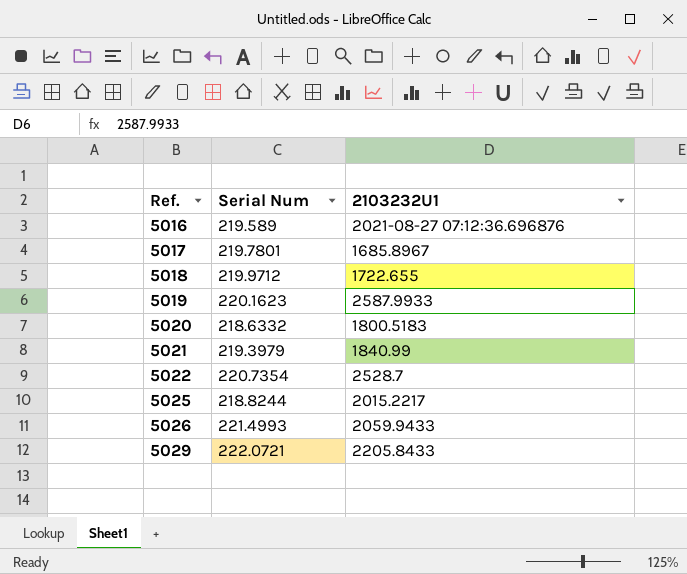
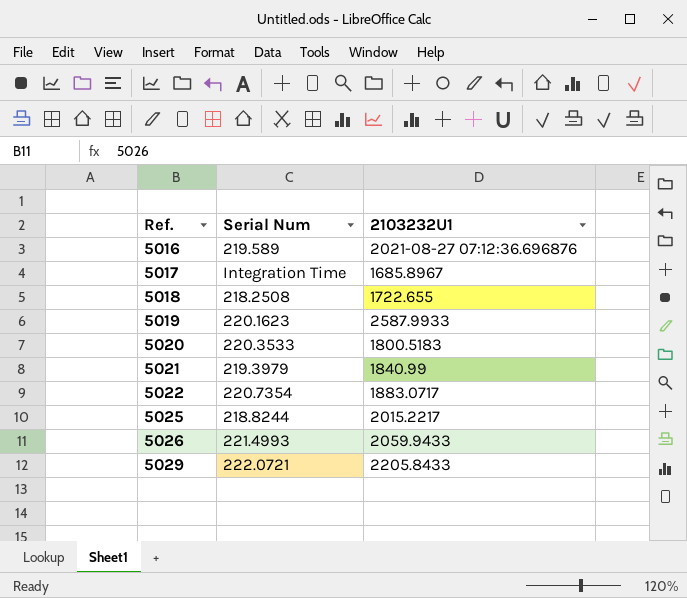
5017 | Serial Num: 219.7801 -> Integration Time
5018 | Serial Num: 219.9712 -> 218.2508
5020 | Serial Num: 218.6332 -> 220.3533
5022 | 2103232U1: 2528.7 -> 1883.0717

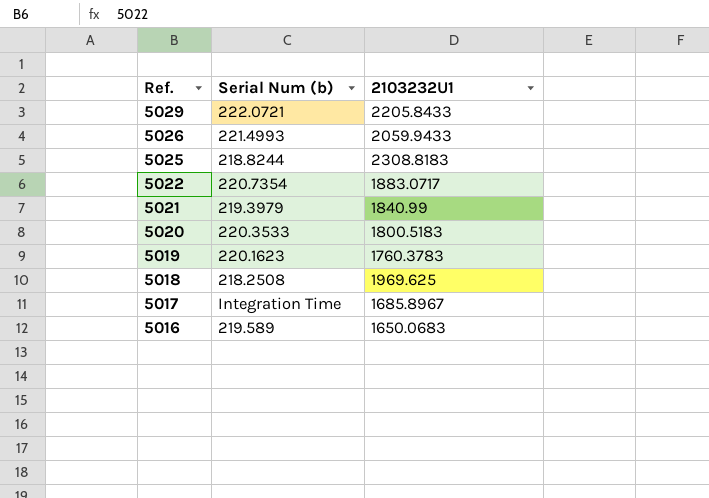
row order: Ref. ascending -> Ref. descending
column name: Serial Num -> Serial Num (b)
5025 | 2103232U1: 2015.2217 -> 2308.8183
5019 | 2103232U1: 2587.9933 -> 1760.3783
5018 | 2103232U1: 1722.655 -> 1969.625
5016 | 2103232U1: 2021-08-27 07:12:36.696876 -> 1650.0683

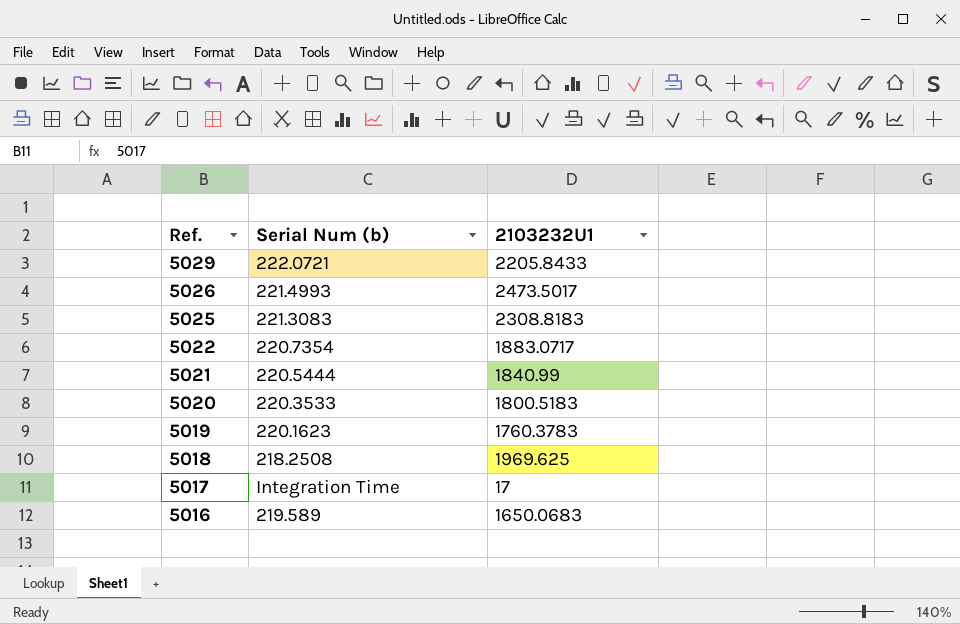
5026 | 2103232U1: 2059.9433 -> 2473.5017
5025 | Serial Num (b): 218.8244 -> 221.3083
5021 | Serial Num (b): 219.3979 -> 220.5444
5017 | 2103232U1: 1685.8967 -> 17

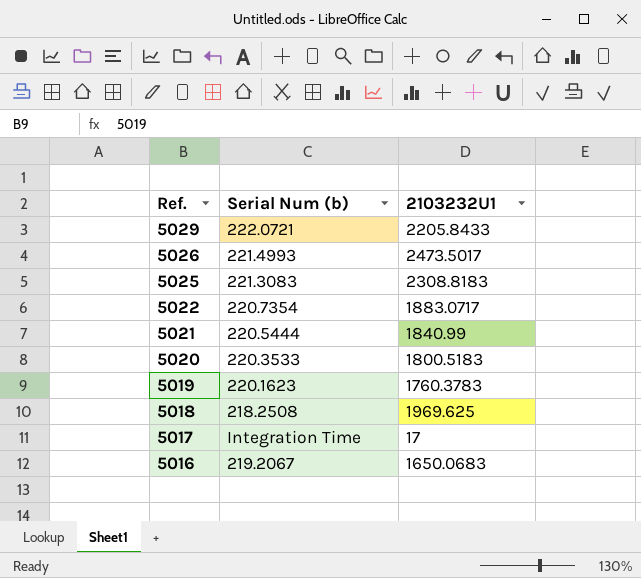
5016 | Serial Num (b): 219.589 -> 219.2067

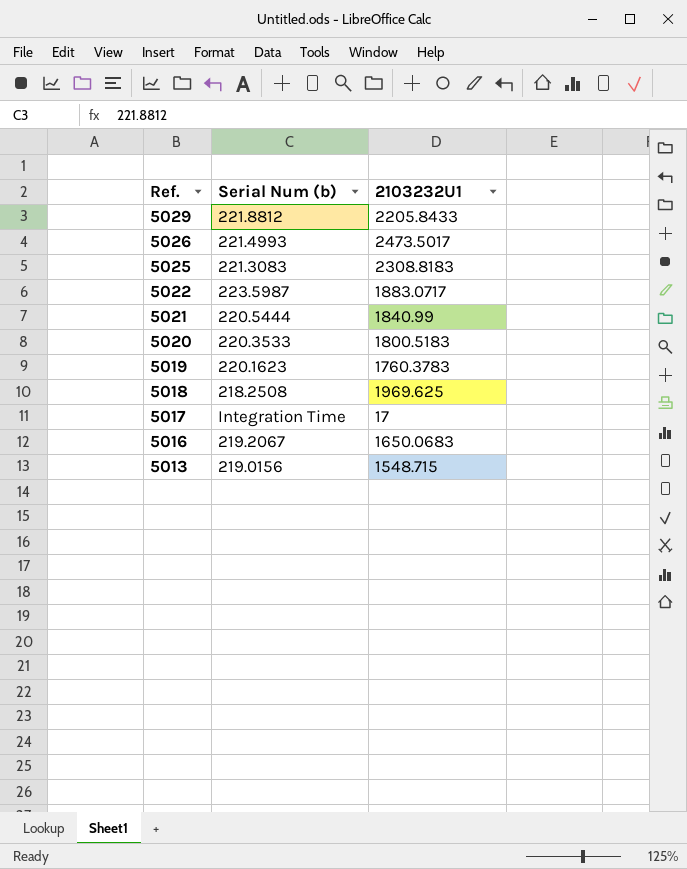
5029 | Serial Num (b): 222.0721 -> 221.8812
5022 | Serial Num (b): 220.7354 -> 223.5987
row 5013: none -> 219.0156 | 1548.715

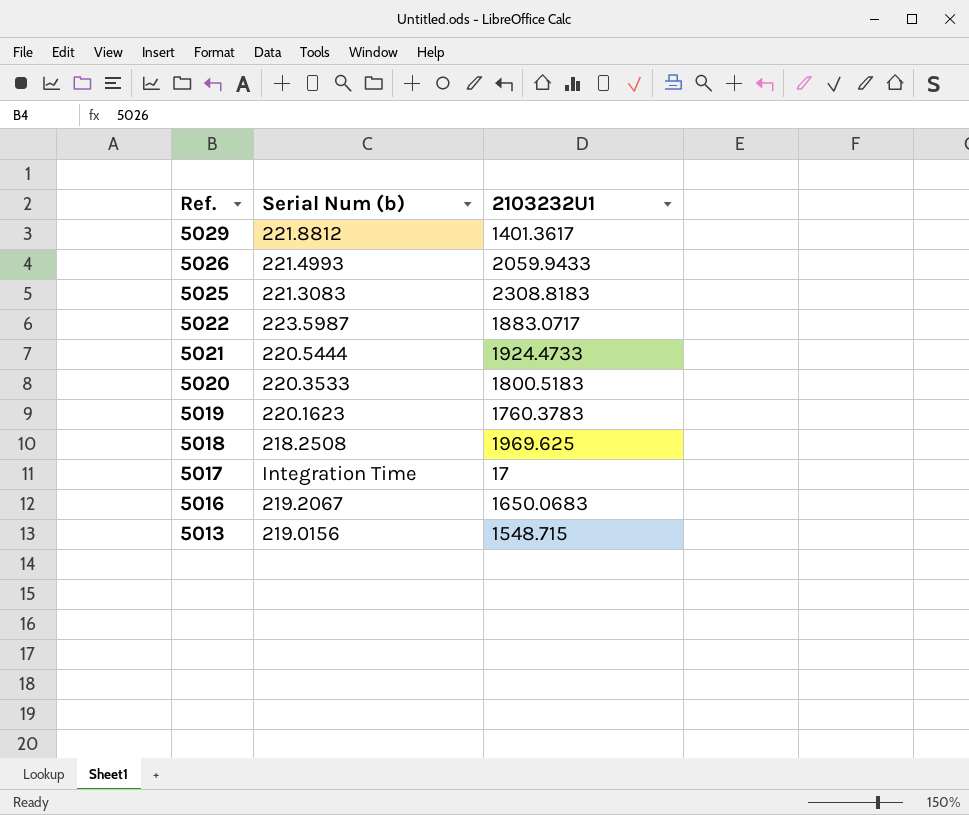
5029 | 2103232U1: 2205.8433 -> 1401.3617
5026 | 2103232U1: 2473.5017 -> 2059.9433
5021 | 2103232U1: 1840.99 -> 1924.4733

